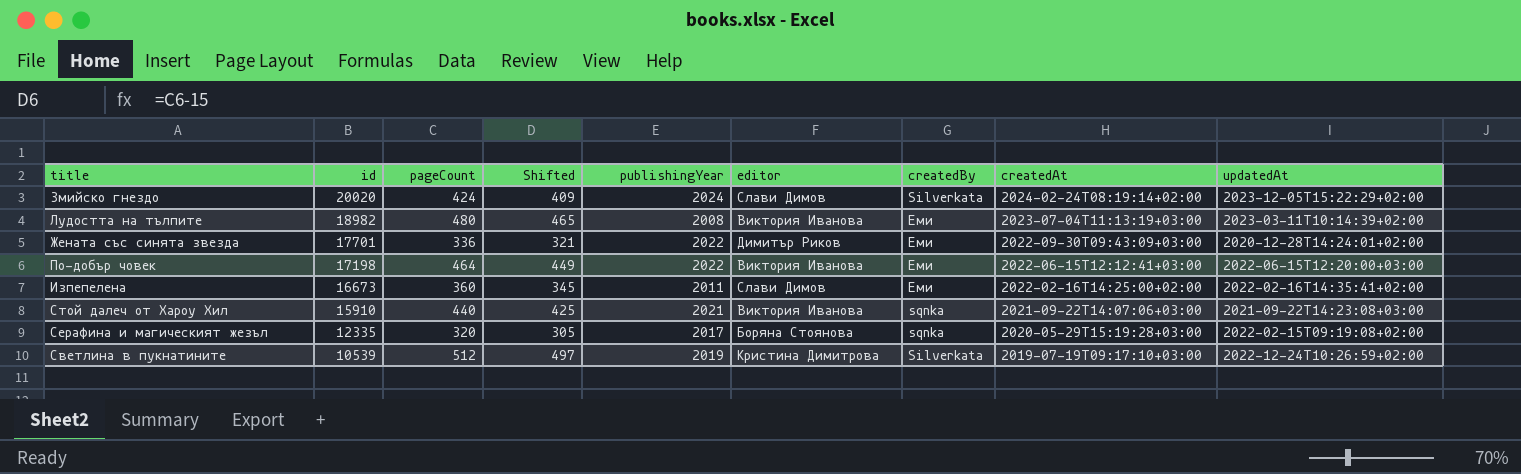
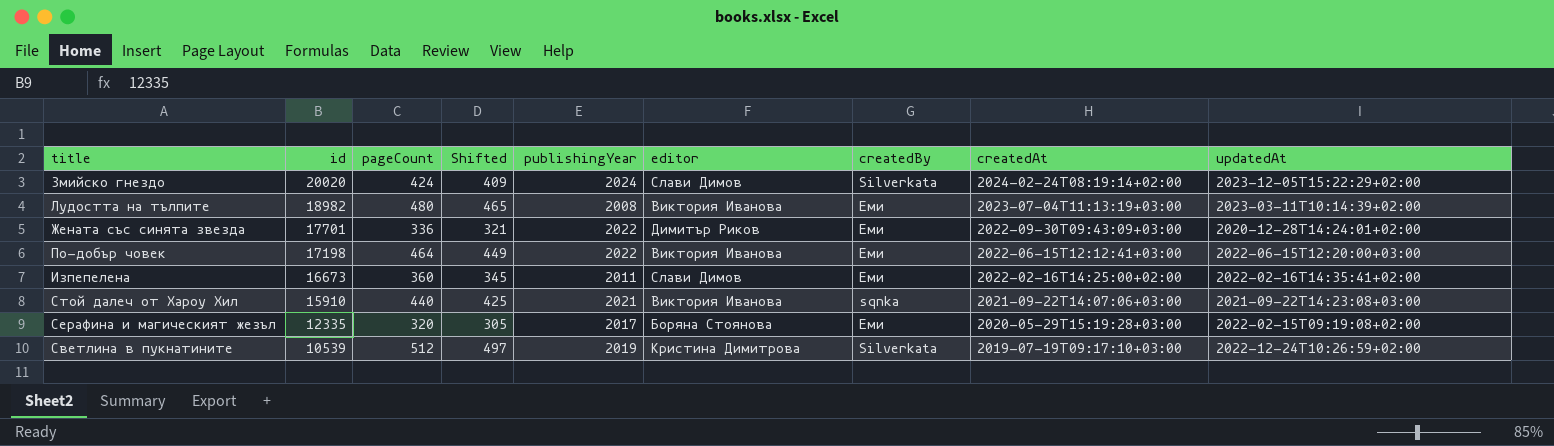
Серафина и магическият жезъл | createdBy: sqnka -> Еми

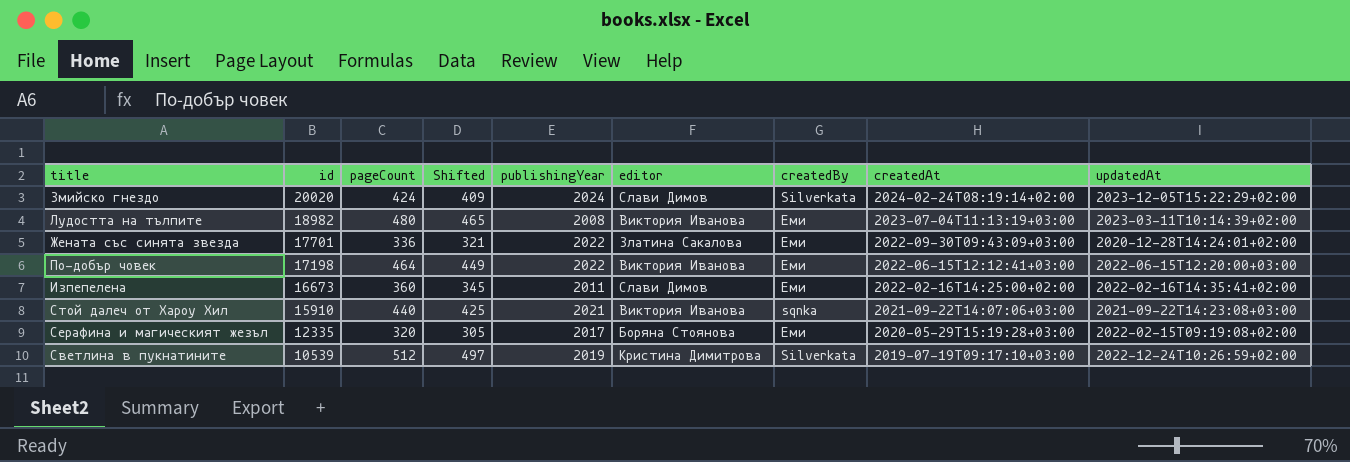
Жената със синята звезда | editor: Димитър Риков -> Златина Сакалова

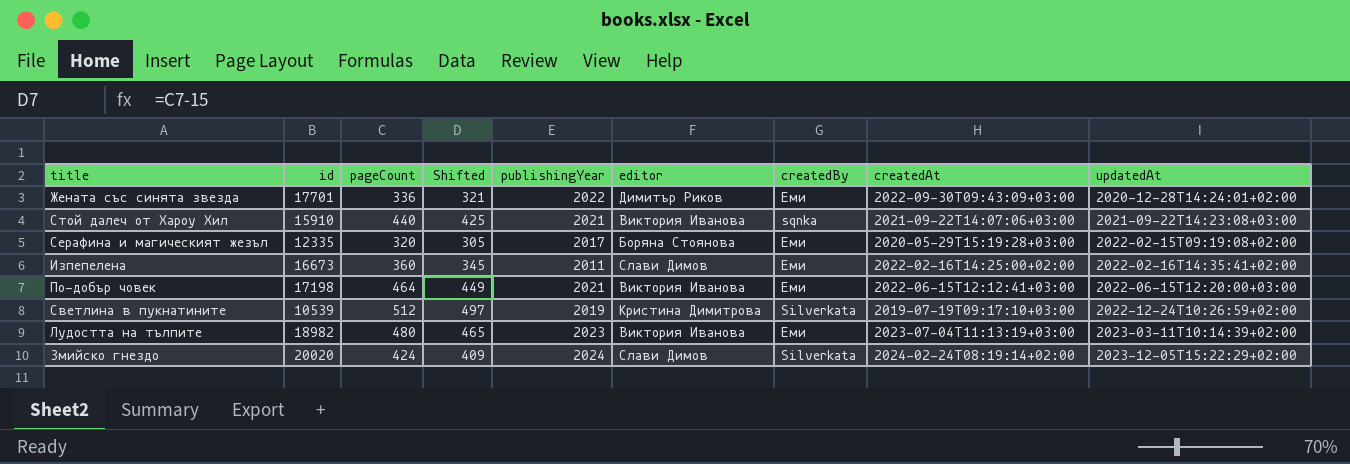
row order: id descending -> updatedAt ascending
Жената със синята звезда | editor: Златина Сакалова -> Димитър Риков
По-добър човек | publishingYear: 2022 -> 2021
Лудостта на тълпите | publishingYear: 2008 -> 2023

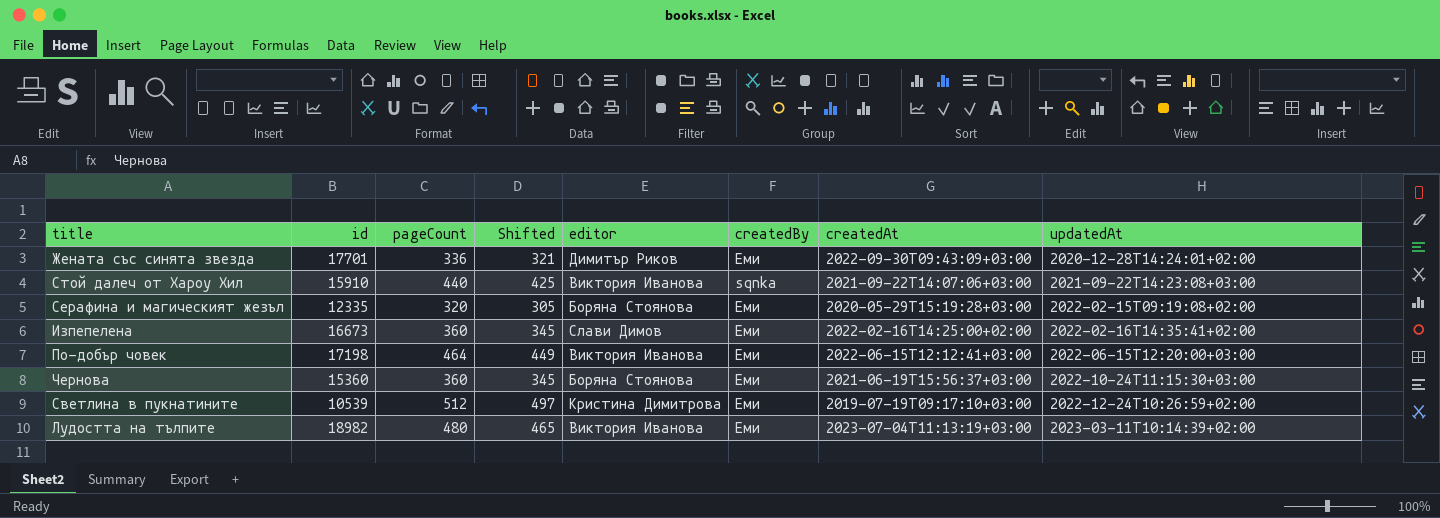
column publishingYear | position: 5 -> none
row Змийско гнездо: 20020 | 424 | 409 | 2024 | Слави Димов | Silverkata | 2024-02-24T08:19:14+02:00 | 2023-12-05T15:22:29+02:00 -> none
row Чернова: none -> 15360 | 360 | 345 | Боряна Стоянова | Еми | 2021-06-19T15:56:37+03:00 | 2022-10-24T11:15:30+03:00
Светлина в пукнатините | createdBy: Silverkata -> Еми

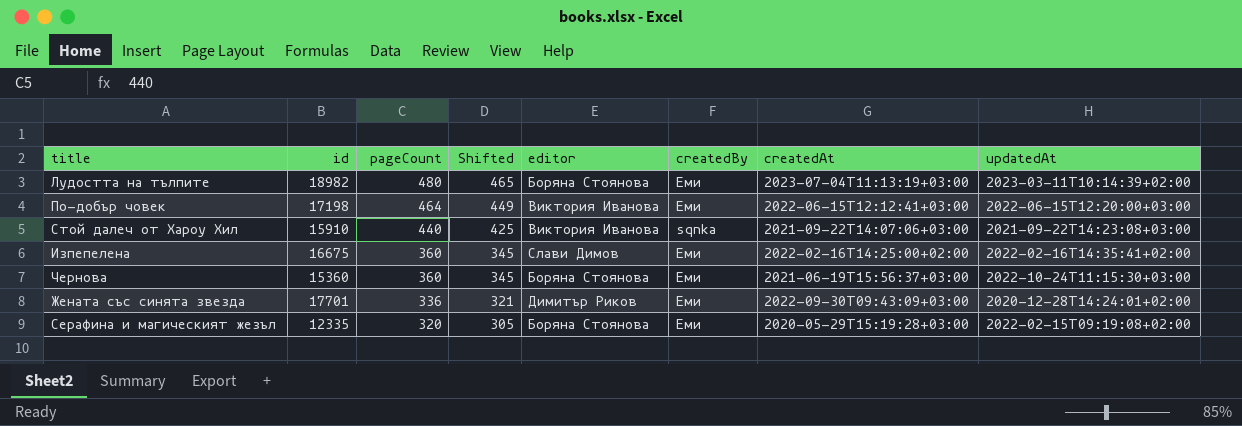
row order: updatedAt ascending -> pageCount descending
row Светлина в пукнатините: 10539 | 512 | 497 | Кристина Димитрова | Еми | 2019-07-19T09:17:10+03:00 | 2022-12-24T10:26:59+02:00 -> none
Лудостта на тълпите | editor: Виктория Иванова -> Боряна Стоянова
Изпепелена | id: 16673 -> 16675

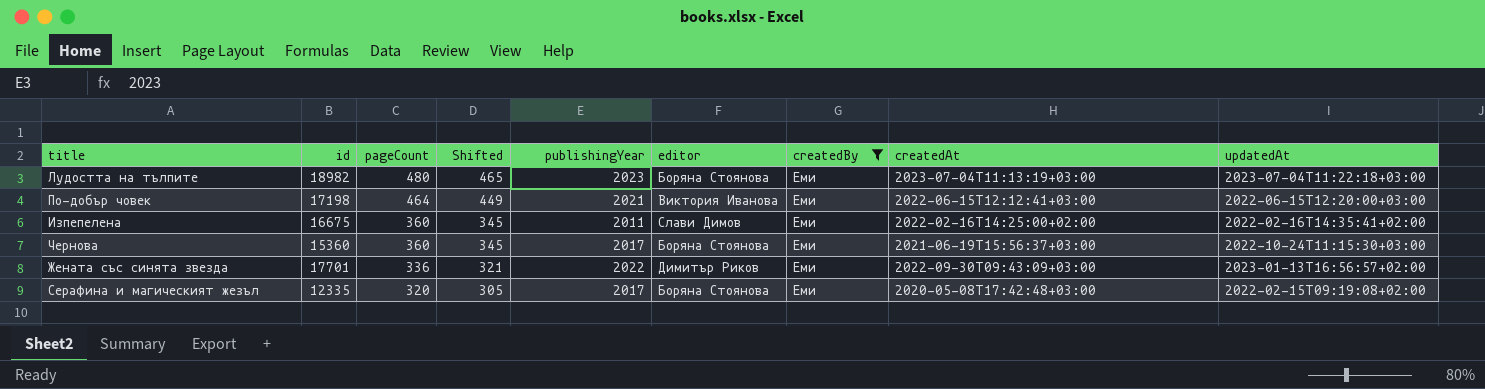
filter: none -> createdBy = Еми
column publishingYear | position: none -> 5
Лудостта на тълпите | updatedAt: 2023-03-11T10:14:39+02:00 -> 2023-07-04T11:22:18+03:00
Жената със синята звезда | updatedAt: 2020-12-28T14:24:01+02:00 -> 2023-01-13T16:56:57+02:00
Серафина и магическият жезъл | createdAt: 2020-05-29T15:19:28+03:00 -> 2020-05-08T17:42:48+03:00

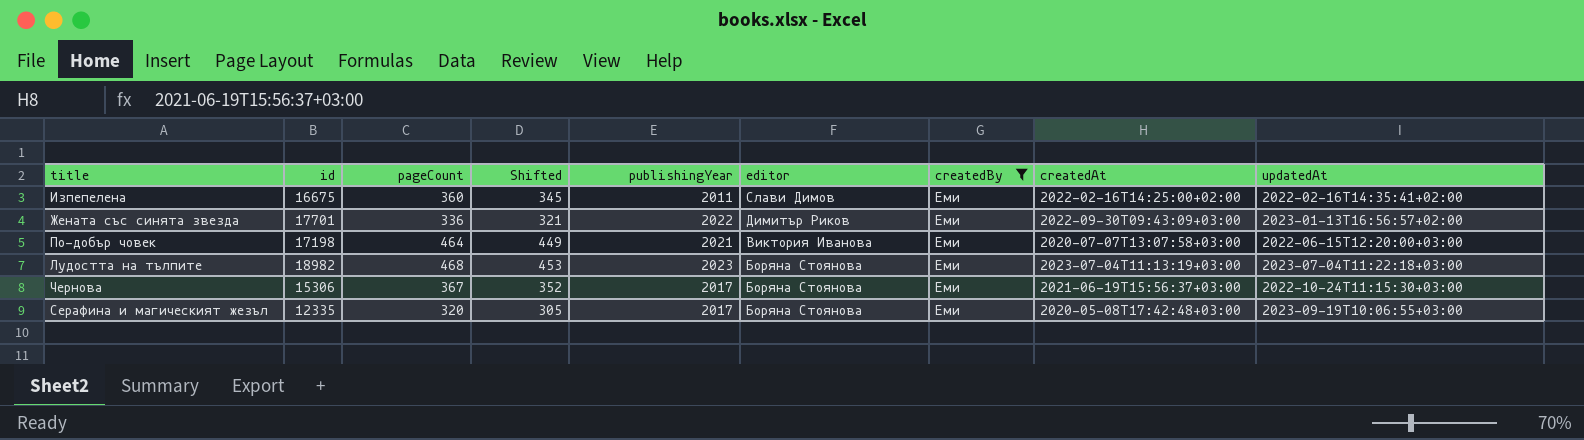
row order: pageCount descending -> editor descending
По-добър човек | createdAt: 2022-06-15T12:12:41+03:00 -> 2020-07-07T13:07:58+03:00
Лудостта на тълпите | pageCount: 480 -> 468
Лудостта на тълпите | Shifted: 465 -> 453
Чернова | id: 15360 -> 15306
Чернова | pageCount: 360 -> 367
Чернова | Shifted: 345 -> 352
Серафина и магическият жезъл | updatedAt: 2022-02-15T09:19:08+02:00 -> 2023-09-19T10:06:55+03:00

